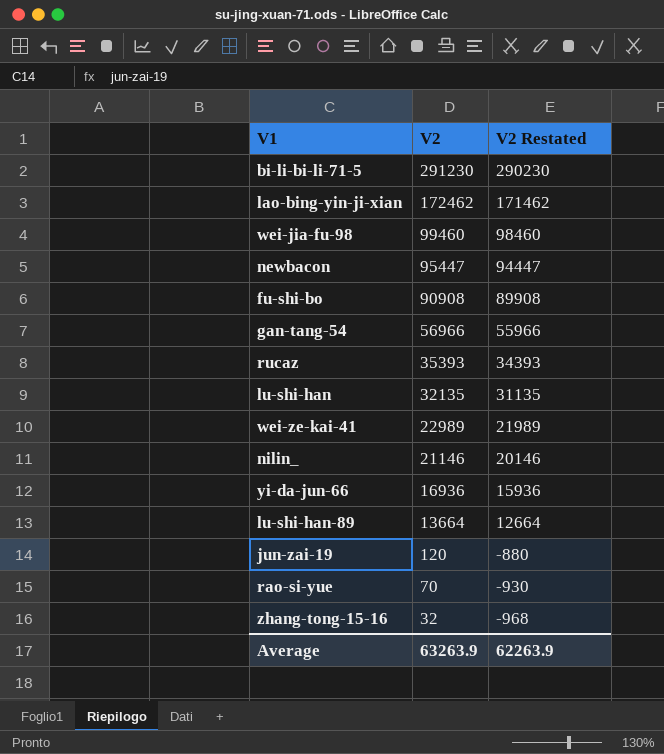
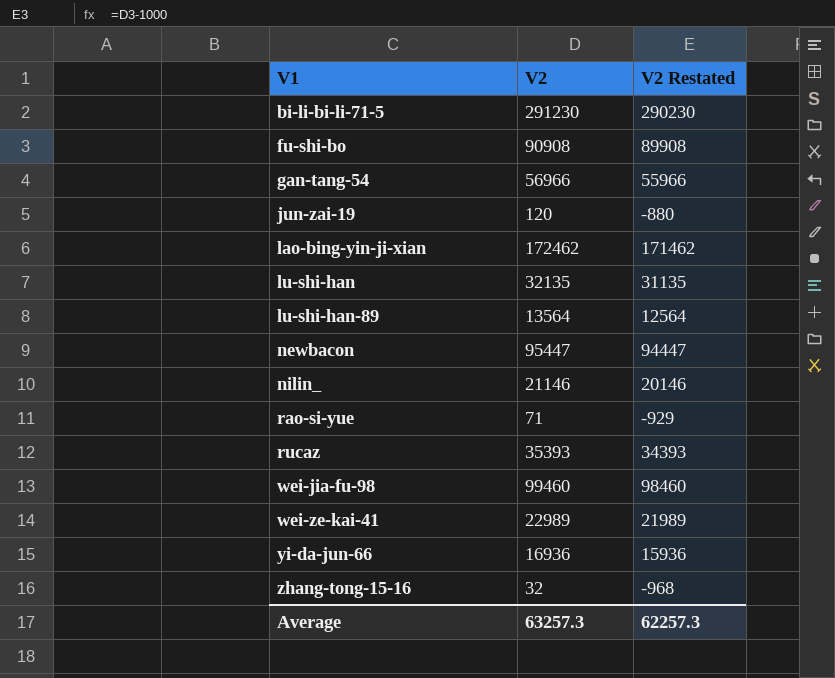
row order: V2 descending -> V1 ascending
lu-shi-han-89 | V2: 13664 -> 13564
lu-shi-han-89 | V2 Restated: 12664 -> 12564
rao-si-yue | V2: 70 -> 71
rao-si-yue | V2 Restated: -930 -> -929
Average | V2: 63263.9 -> 63257.3
Average | V2 Restated: 62263.9 -> 62257.3

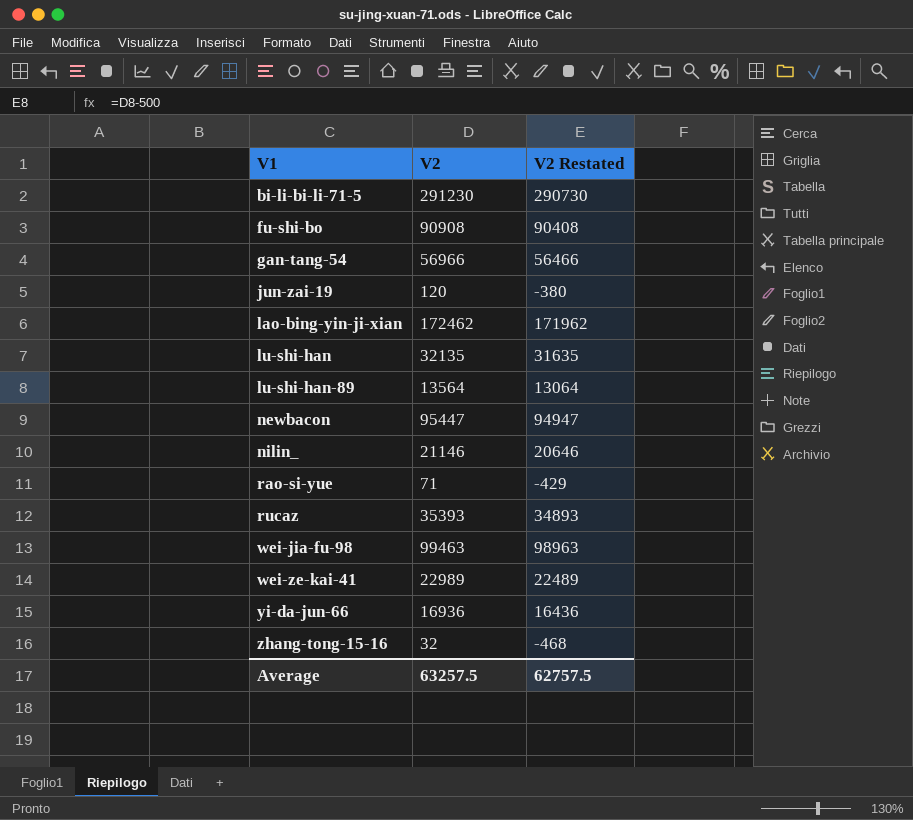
column V2 Restated | formula: [V2] - 1000 -> [V2] - 500
wei-jia-fu-98 | V2: 99460 -> 99463
Average | V2: 63257.3 -> 63257.5
Average | V2 Restated: 62257.3 -> 62757.5

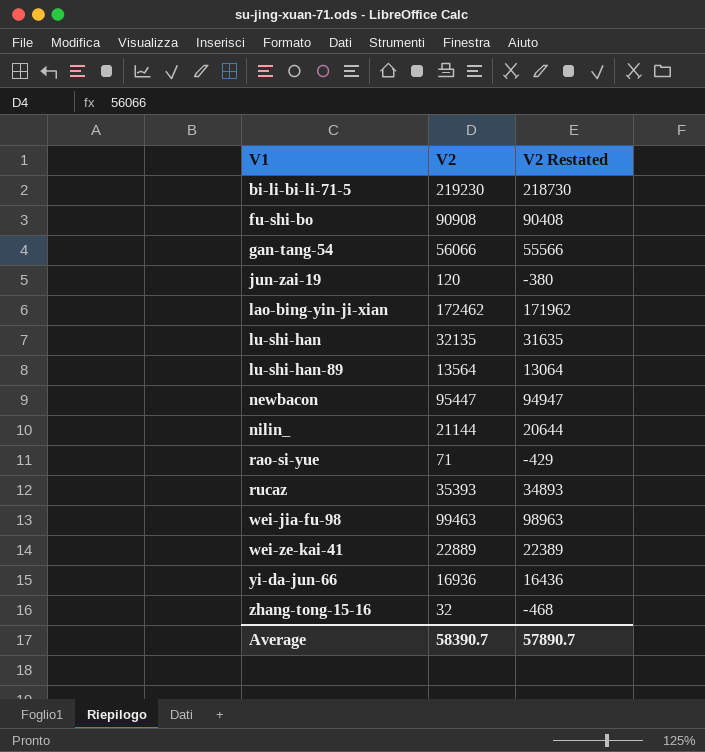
bi-li-bi-li-71-5 | V2: 291230 -> 219230
bi-li-bi-li-71-5 | V2 Restated: 290730 -> 218730
gan-tang-54 | V2: 56966 -> 56066
gan-tang-54 | V2 Restated: 56466 -> 55566
nilin_ | V2: 21146 -> 21144
nilin_ | V2 Restated: 20646 -> 20644
wei-ze-kai-41 | V2: 22989 -> 22889
wei-ze-kai-41 | V2 Restated: 22489 -> 22389
Average | V2: 63257.5 -> 58390.7
Average | V2 Restated: 62757.5 -> 57890.7

